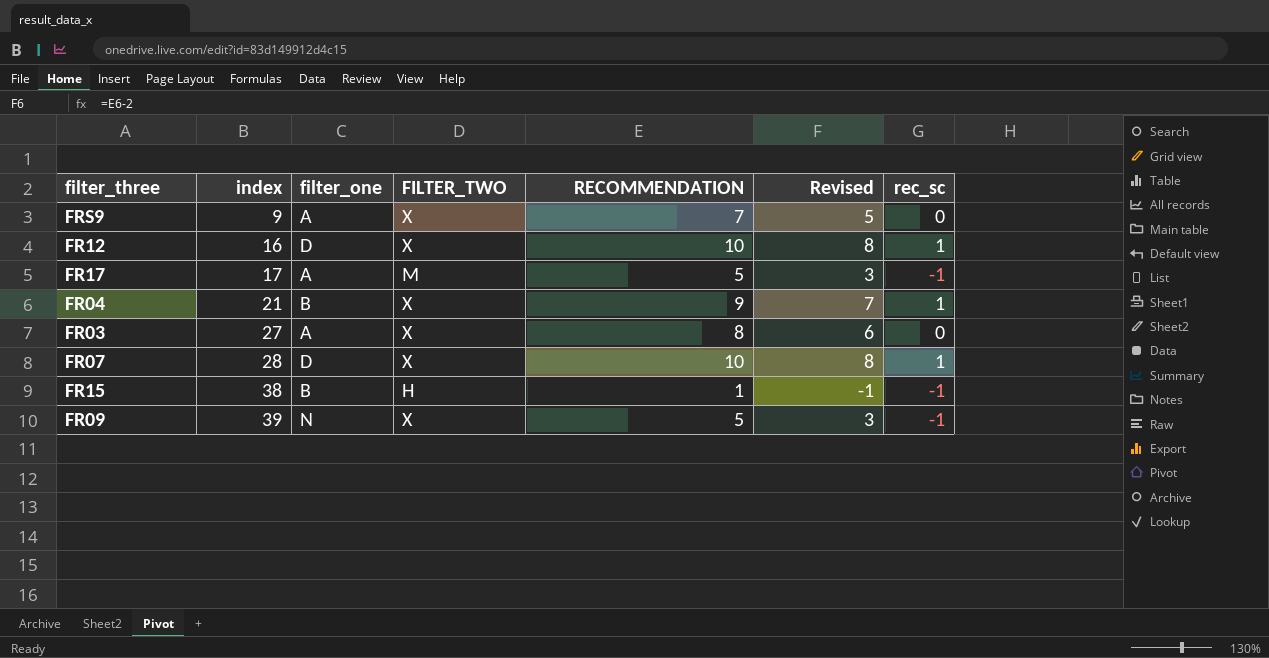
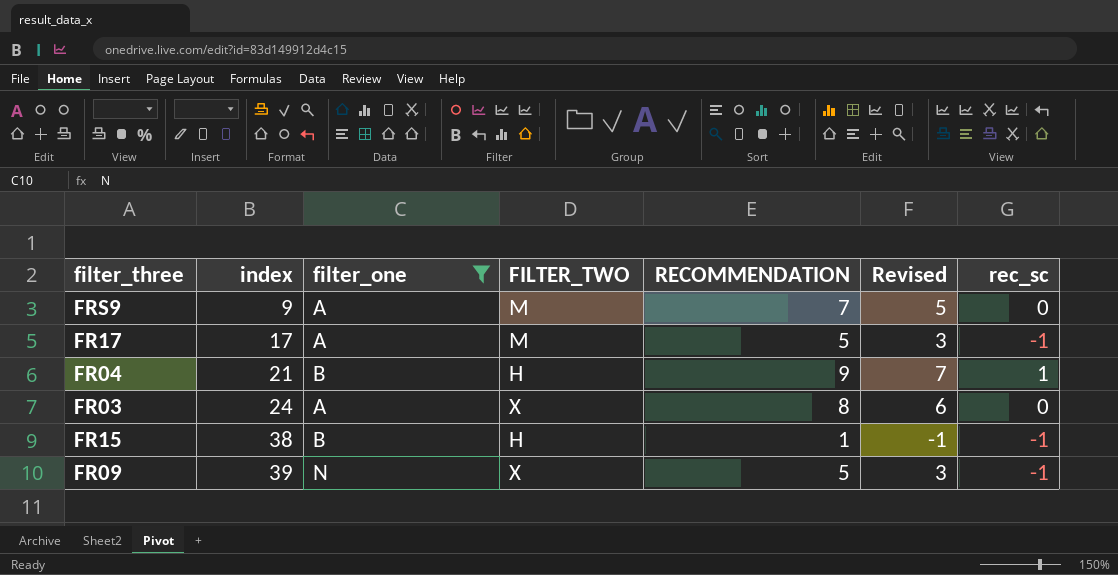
filter: none -> filter_one != D
FRS9 | FILTER_TWO: X -> M
FR04 | FILTER_TWO: X -> H
FR03 | index: 27 -> 24

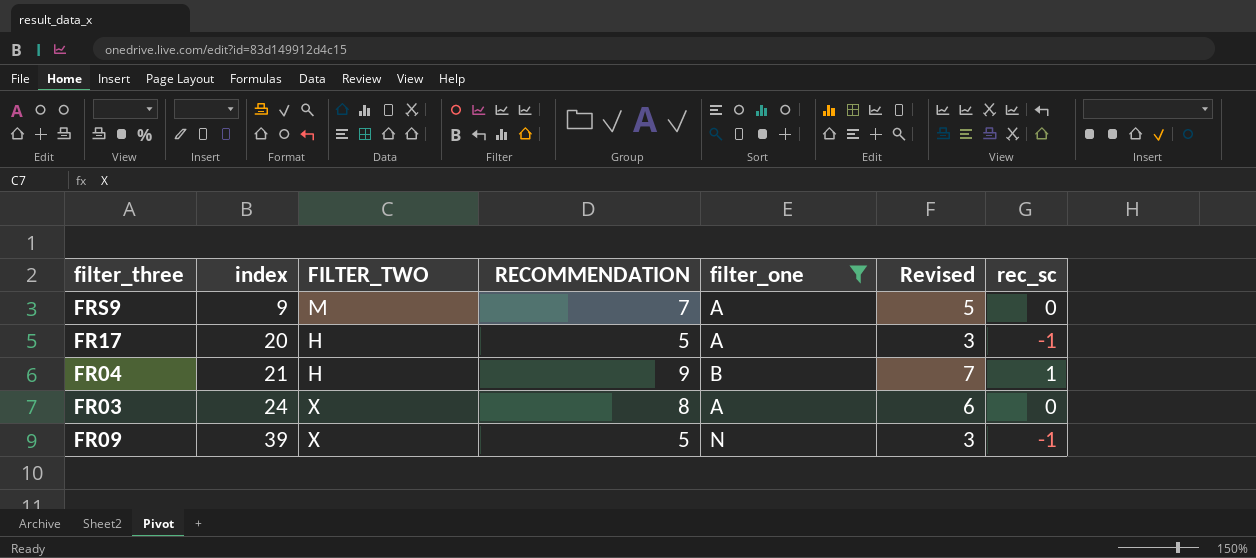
column filter_one | position: 3 -> 5
row FR15: 38 | B | H | 1 | -1 | -1 -> none
FR17 | index: 17 -> 20
FR17 | FILTER_TWO: M -> H

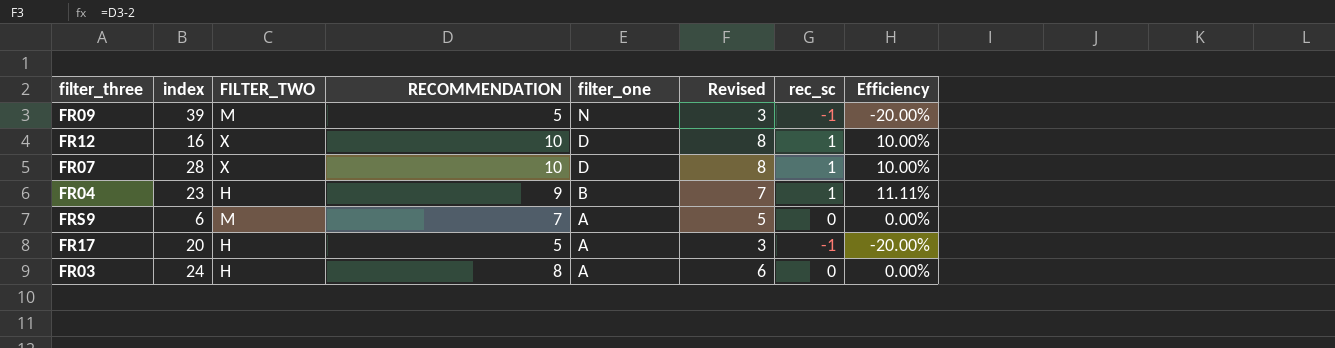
filter: filter_one != D -> none
row order: index ascending -> filter_one descending
column Efficiency | formula: none -> [rec_sc] / [RECOMMENDATION]
FR09 | FILTER_TWO: X -> M
FR04 | index: 21 -> 23
FRS9 | index: 9 -> 6
FR03 | FILTER_TWO: X -> H

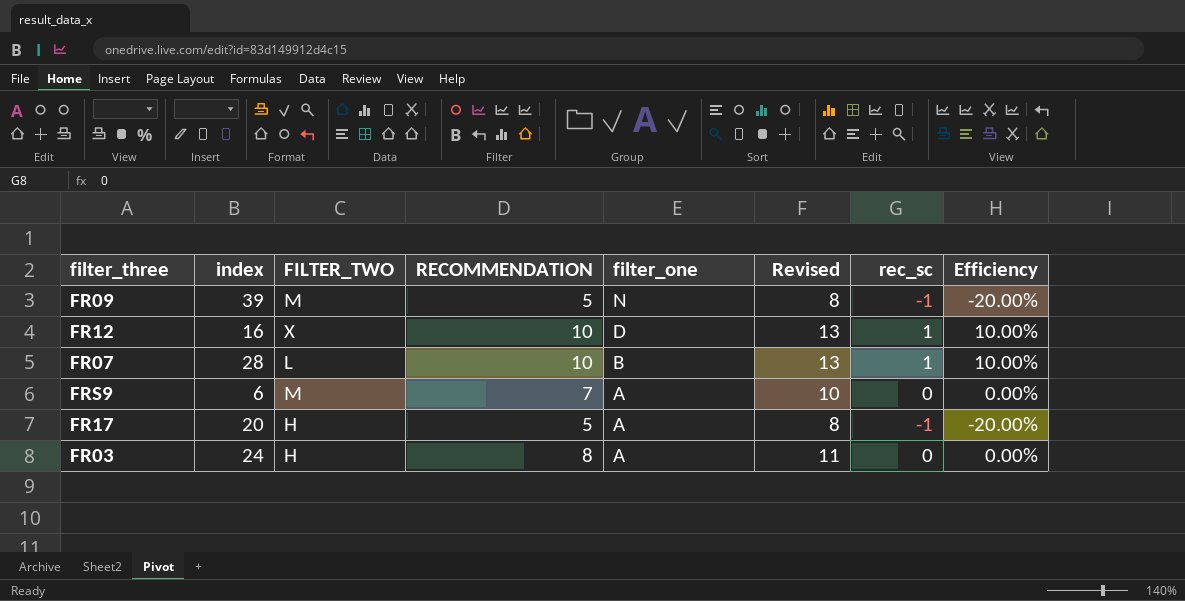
column Revised | formula: [RECOMMENDATION] - 2 -> [RECOMMENDATION] + 3
row FR04: 23 | H | 9 | B | 7 | 1 | 11.11% -> none
FR07 | FILTER_TWO: X -> L
FR07 | filter_one: D -> B

